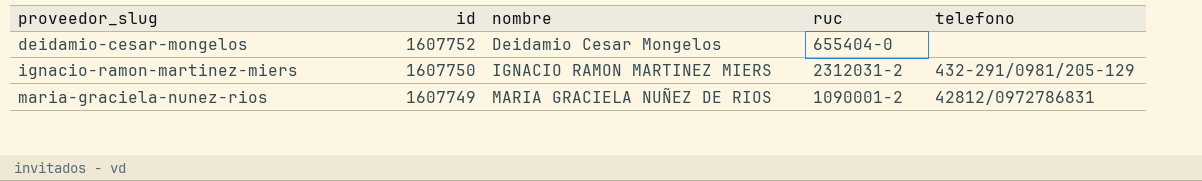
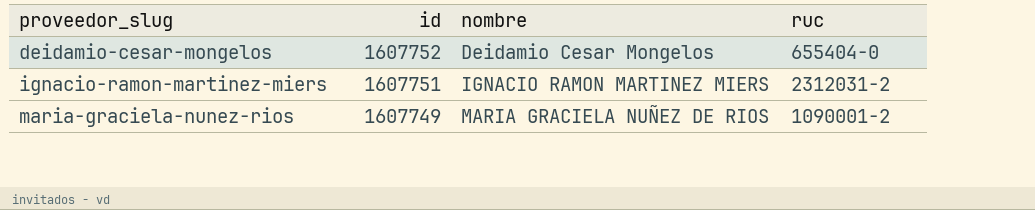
column telefono | position: 5 -> none
ignacio-ramon-martinez-miers | id: 1607750 -> 1607751

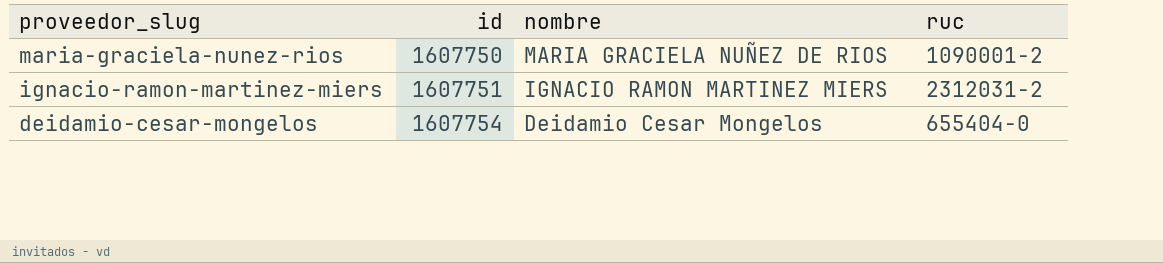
row order: proveedor_slug ascending -> proveedor_slug descending
maria-graciela-nunez-rios | id: 1607749 -> 1607750
deidamio-cesar-mongelos | id: 1607752 -> 1607754

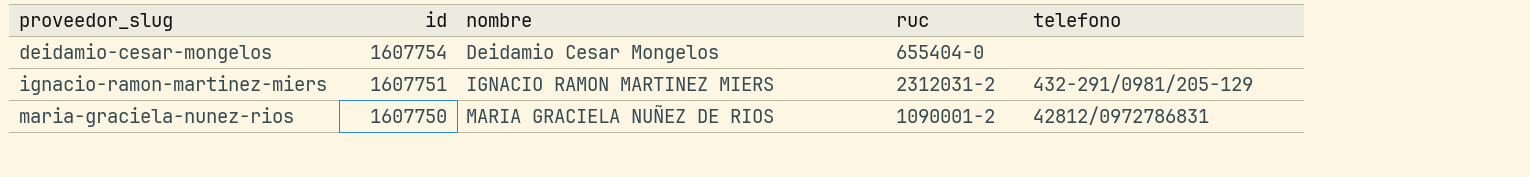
row order: proveedor_slug descending -> proveedor_slug ascending
column telefono | position: none -> 5

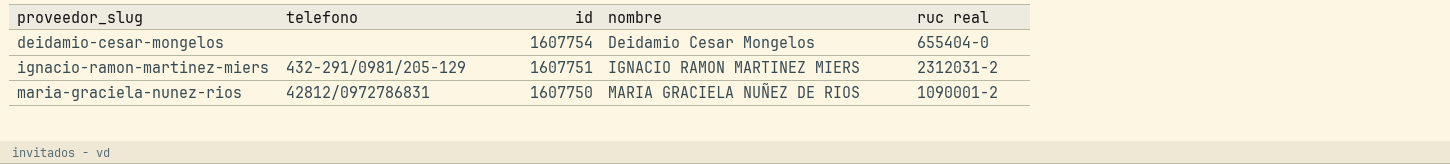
column telefono | position: 5 -> 2
column name: ruc -> ruc real

